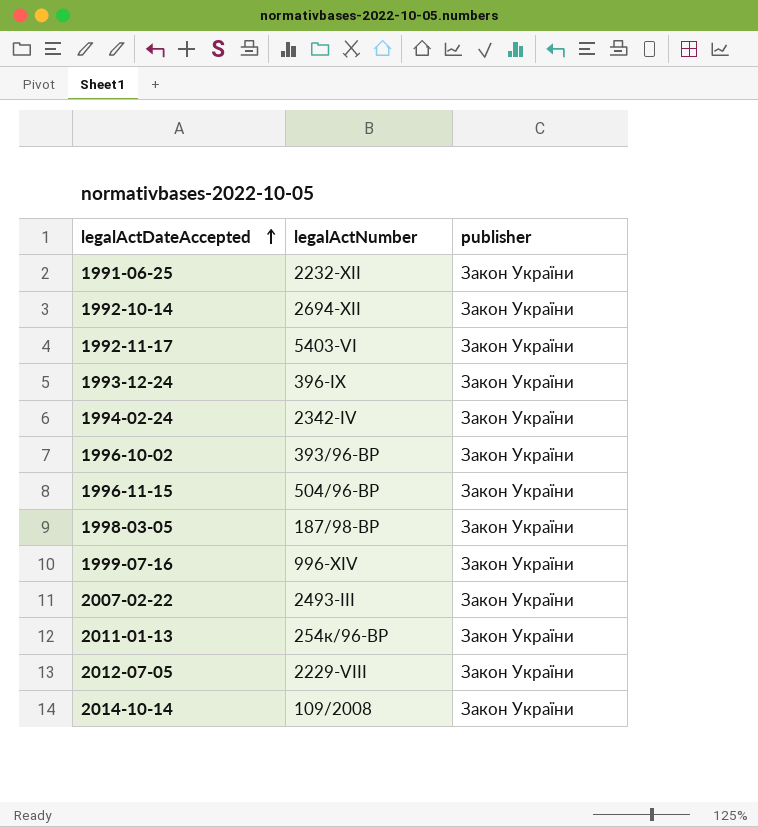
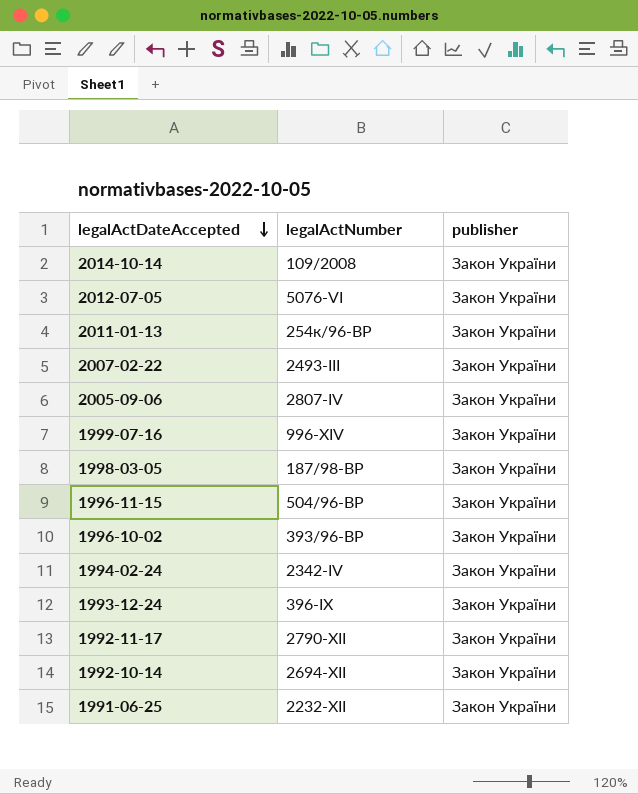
row order: legalActDateAccepted ascending -> legalActDateAccepted descending
2012-07-05 | legalActNumber: 2229-VIII -> 5076-VI
row 2005-09-06: none -> 2807-ІV | Закон України
1992-11-17 | legalActNumber: 5403-VI -> 2790-XII

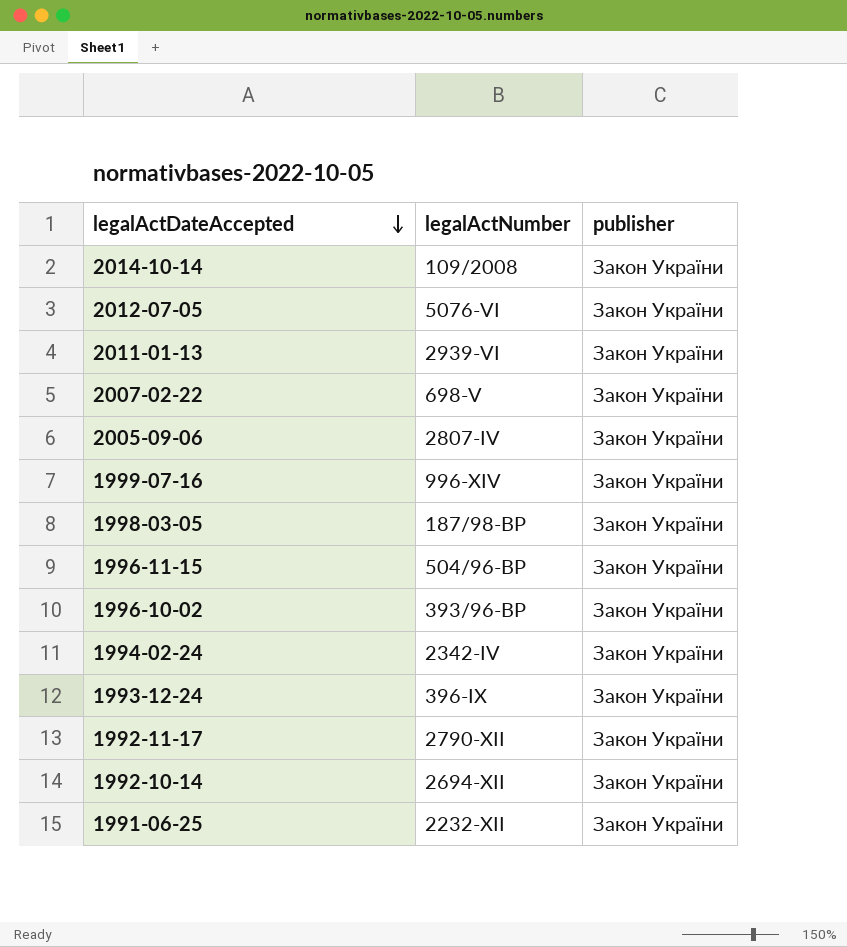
2011-01-13 | legalActNumber: 254к/96-ВР -> 2939-VI
2007-02-22 | legalActNumber: 2493-III -> 698-V

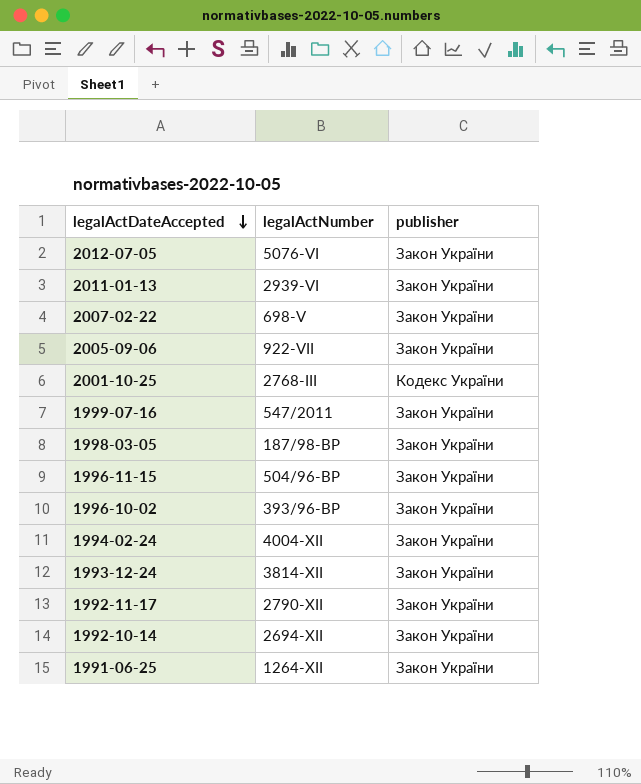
row 2014-10-14: 109/2008 | Закон України -> none
2005-09-06 | legalActNumber: 2807-ІV -> 922-VII
row 2001-10-25: none -> 2768-III | Кодекс України
1999-07-16 | legalActNumber: 996-XIV -> 547/2011
1994-02-24 | legalActNumber: 2342-IV -> 4004-ХІІ
1993-12-24 | legalActNumber: 396-IX -> 3814-XII
1991-06-25 | legalActNumber: 2232-XII -> 1264-ХІІ

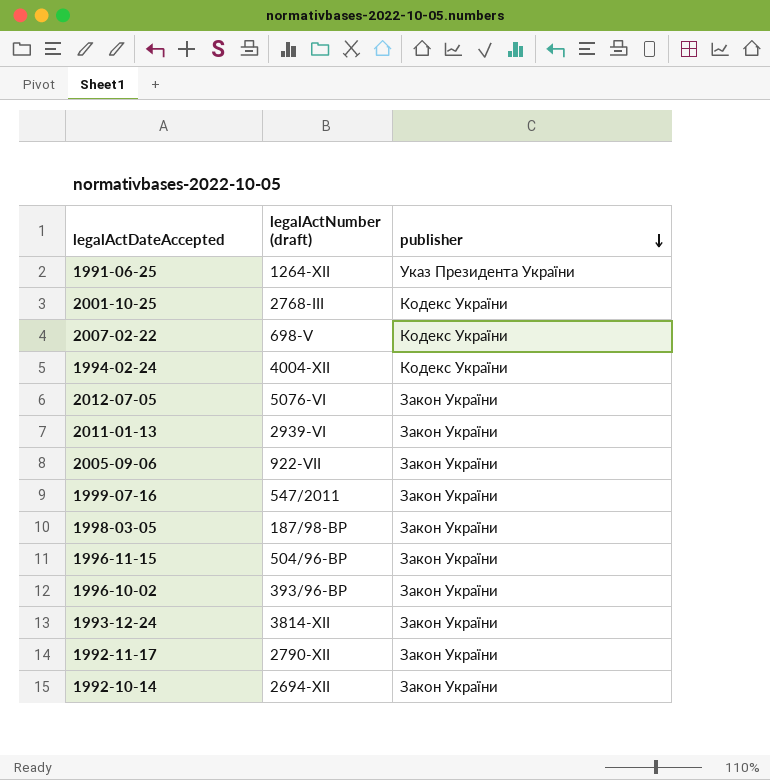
row order: legalActDateAccepted descending -> publisher descending
column name: legalActNumber -> legalActNumber (draft)
1991-06-25 | publisher: Закон України -> Указ Президента України
2007-02-22 | publisher: Закон України -> Кодекс України
1994-02-24 | publisher: Закон України -> Кодекс України

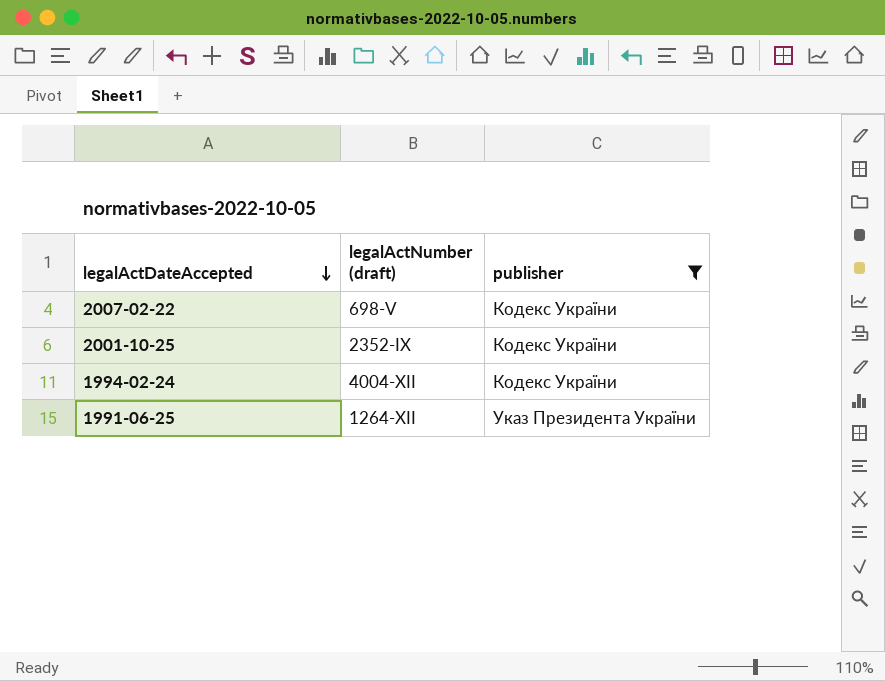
filter: none -> publisher != Закон України
row order: publisher descending -> legalActDateAccepted descending
2001-10-25 | legalActNumber (draft): 2768-III -> 2352-IX

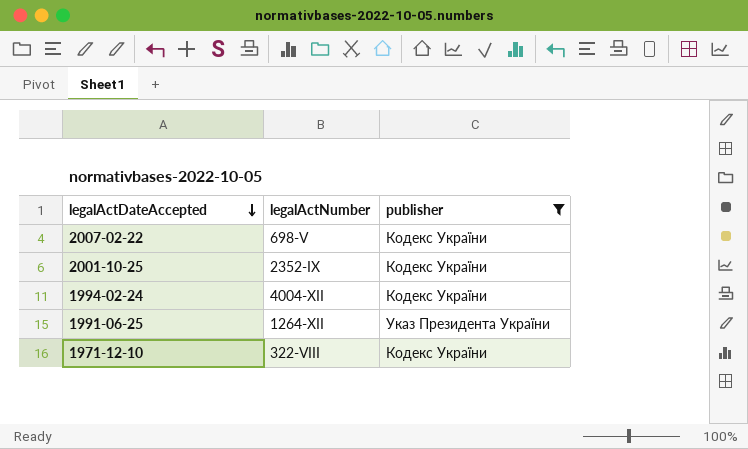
column name: legalActNumber (draft) -> legalActNumber
row 1971-12-10: none -> 322-VIII | Кодекс України

